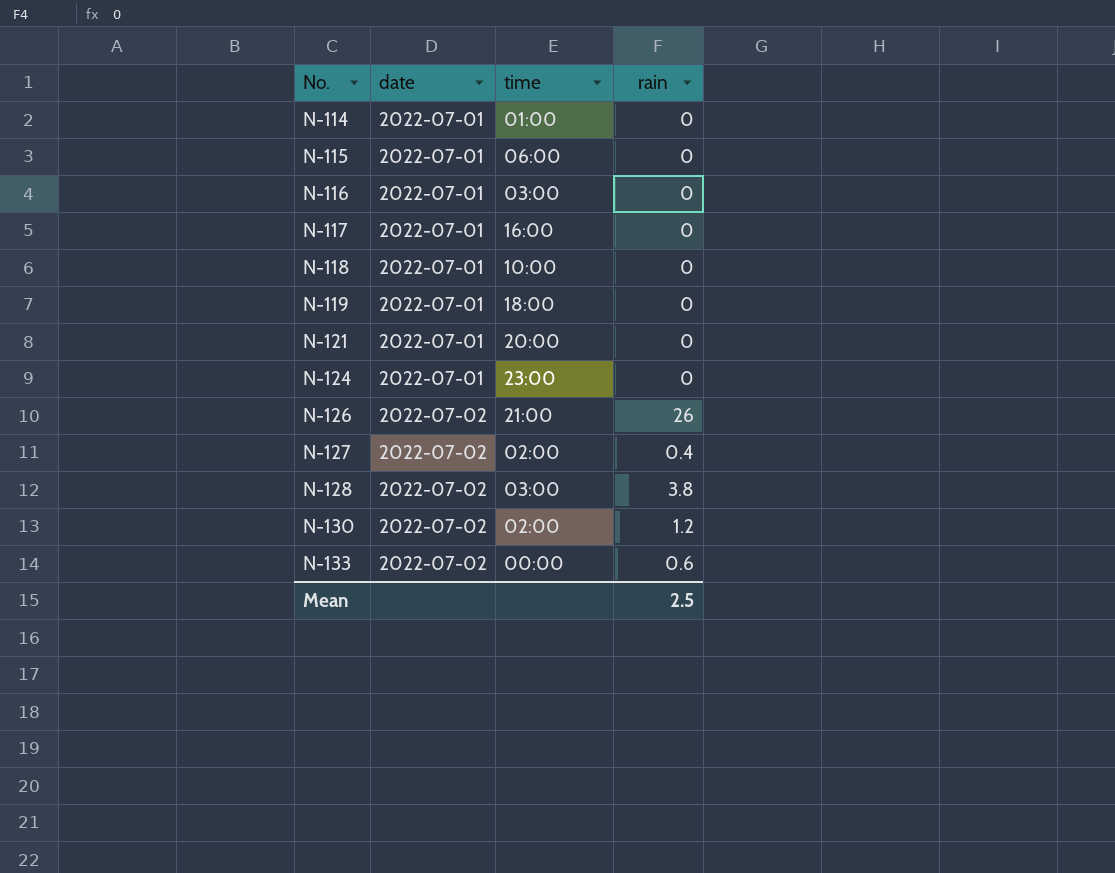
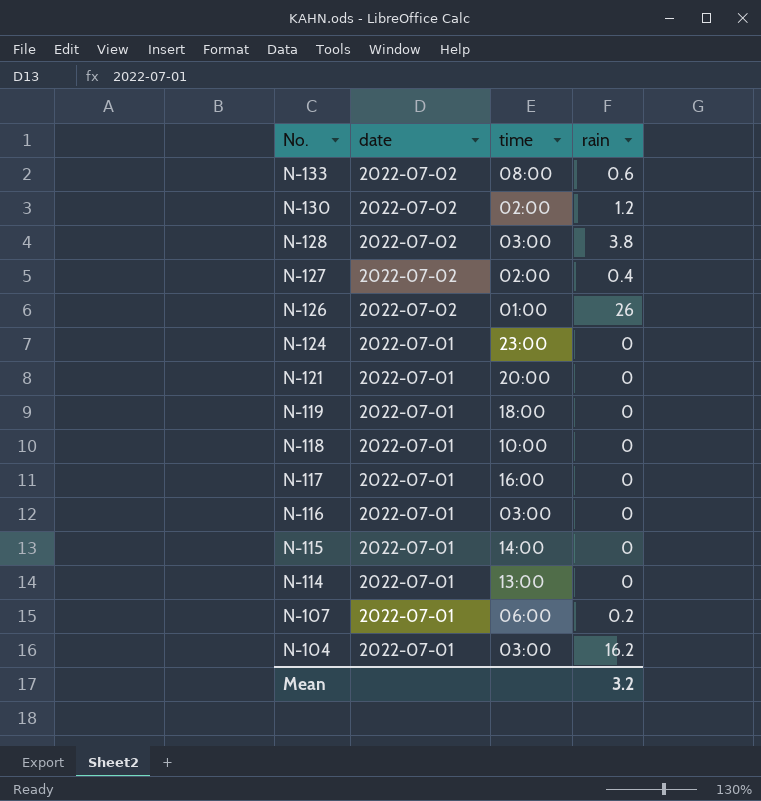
row order: No. ascending -> No. descending
N-133 | time: 00:00 -> 08:00
N-126 | time: 21:00 -> 01:00
N-115 | time: 06:00 -> 14:00
N-114 | time: 01:00 -> 13:00
row N-107: none -> 2022-07-01 | 06:00 | 0.2
row N-104: none -> 2022-07-01 | 03:00 | 16.2
Mean | rain: 2.5 -> 3.2

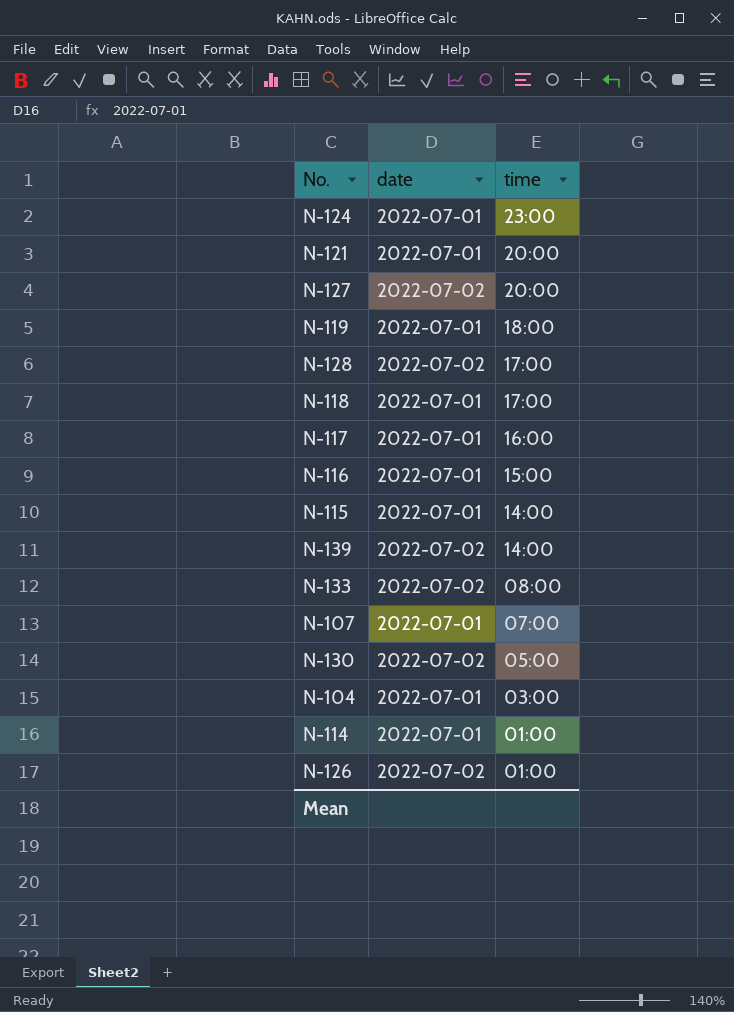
row order: No. descending -> time descending
column rain | position: 4 -> none
N-127 | time: 02:00 -> 20:00
N-128 | time: 03:00 -> 17:00
N-118 | time: 10:00 -> 17:00
N-116 | time: 03:00 -> 15:00
row N-139: none -> 2022-07-02 | 14:00
N-107 | time: 06:00 -> 07:00
N-130 | time: 02:00 -> 05:00
N-114 | time: 13:00 -> 01:00

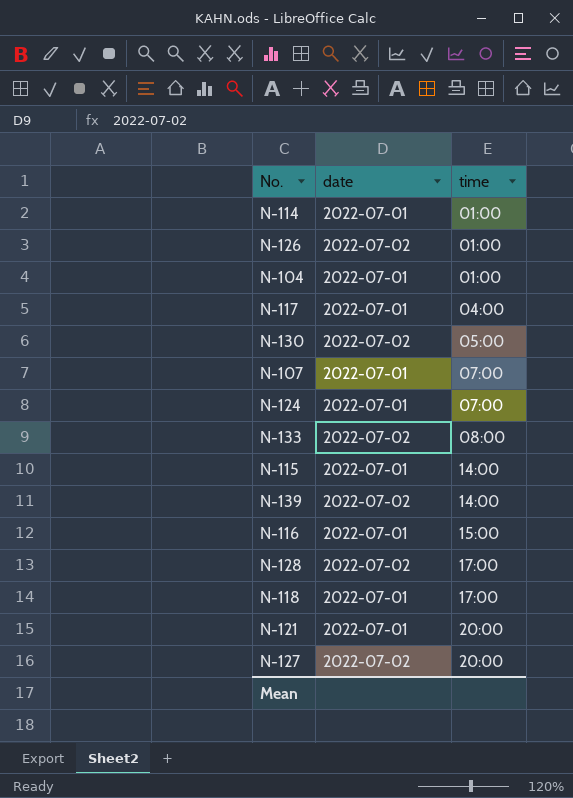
row order: time descending -> time ascending
row N-119: 2022-07-01 | 18:00 -> none
N-104 | time: 03:00 -> 01:00
N-117 | time: 16:00 -> 04:00
N-124 | time: 23:00 -> 07:00

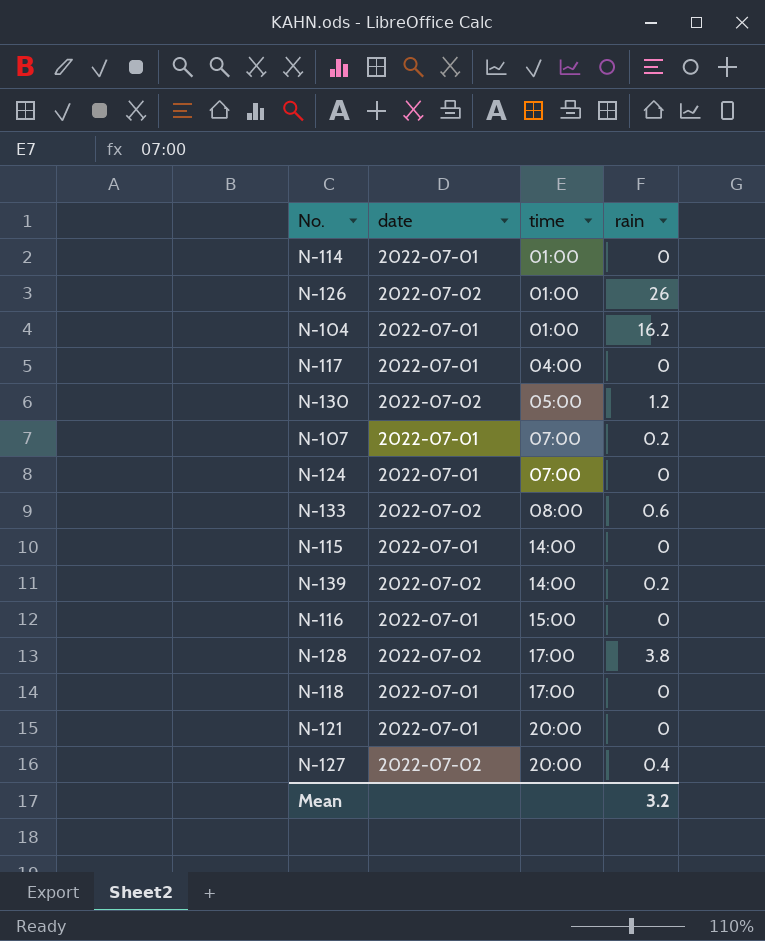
column rain | position: none -> 4

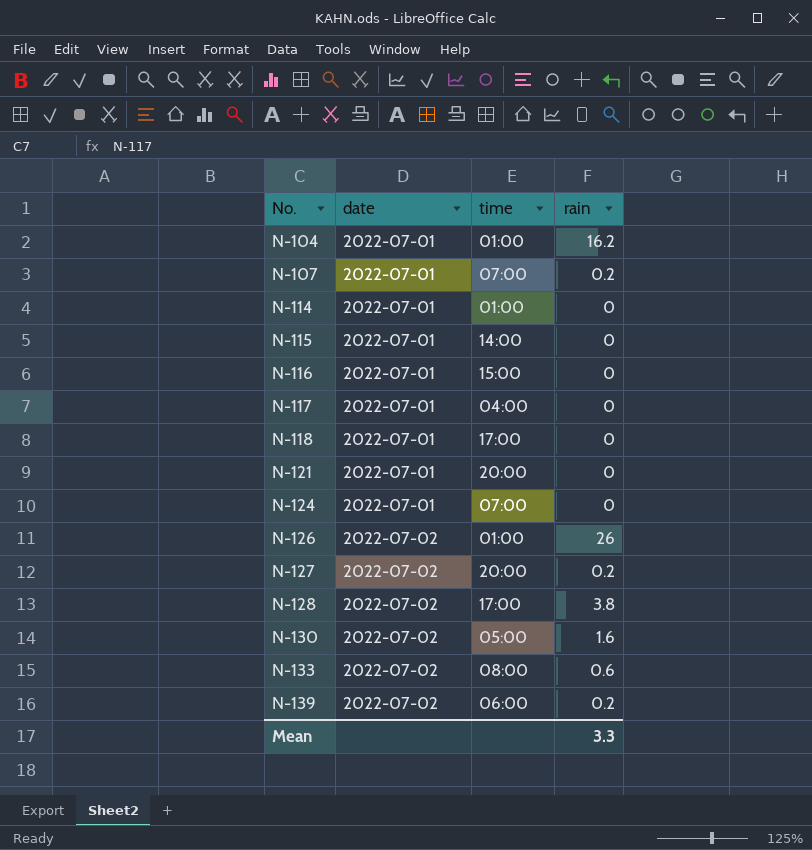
row order: time ascending -> No. ascending
N-127 | rain: 0.4 -> 0.2
N-130 | rain: 1.2 -> 1.6
N-139 | time: 14:00 -> 06:00
Mean | rain: 3.2 -> 3.3

